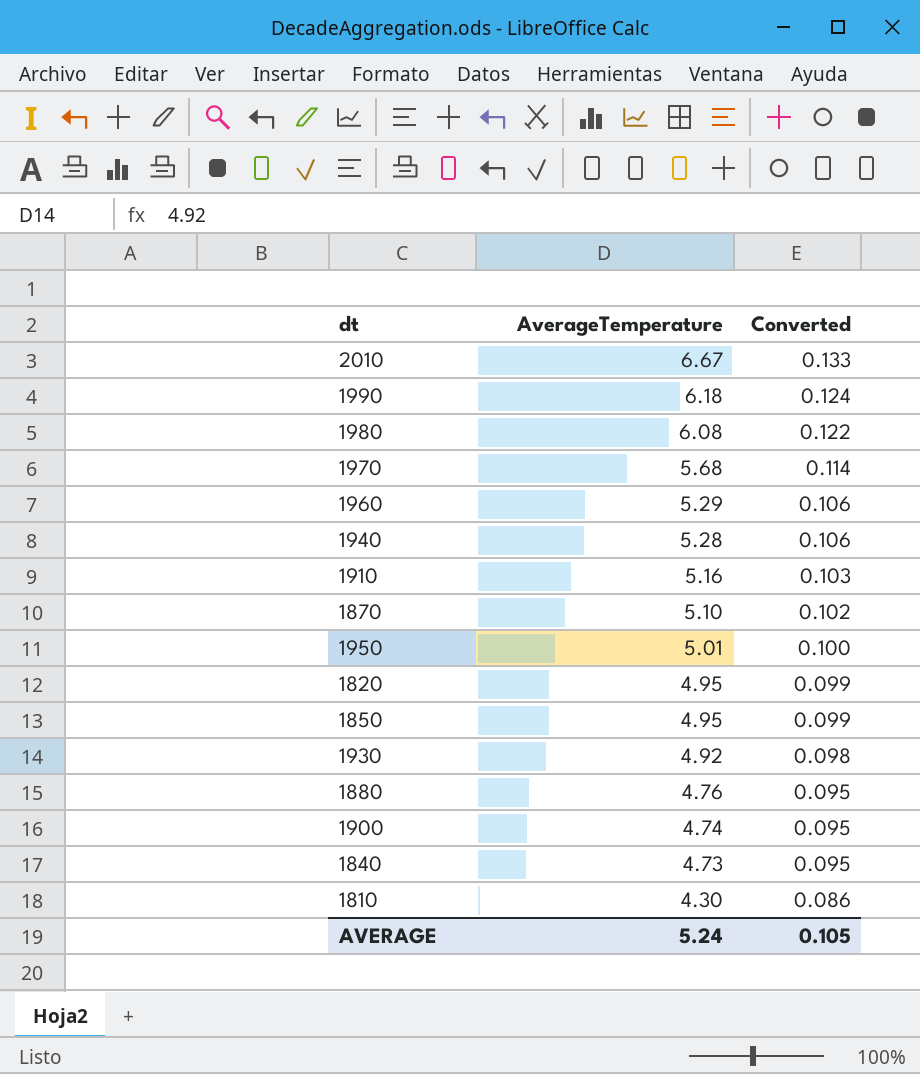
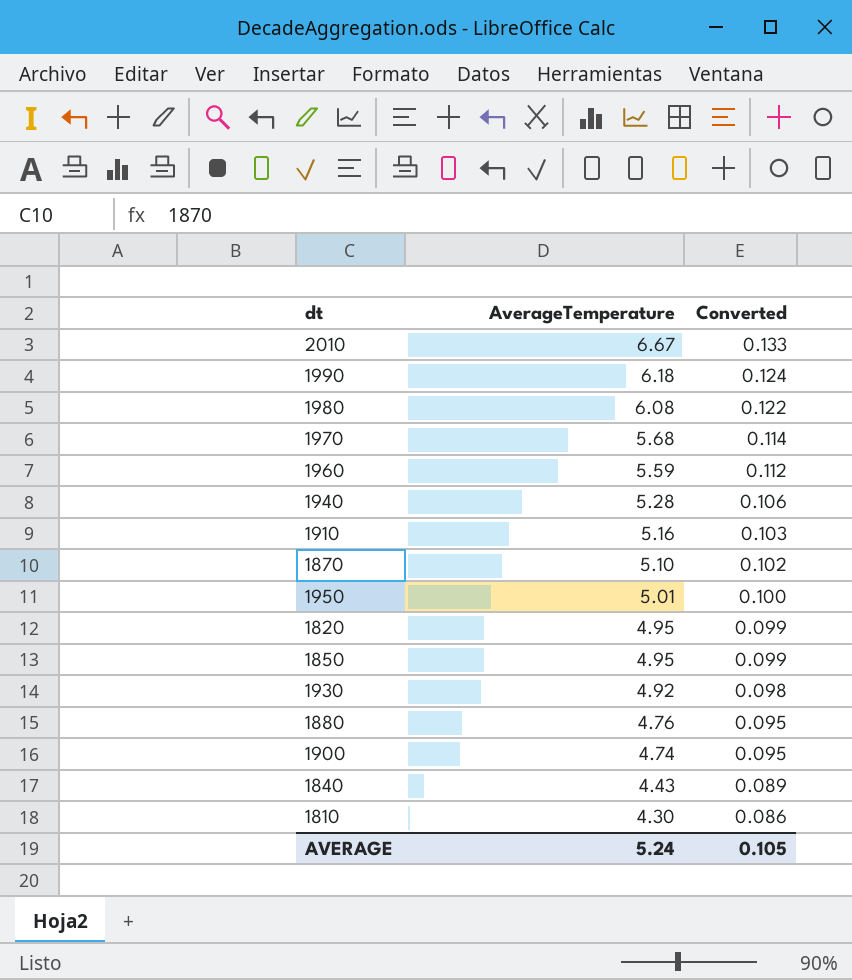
1960 | AverageTemperature: 5.29 -> 5.59
1960 | Converted: 0.106 -> 0.112
1840 | AverageTemperature: 4.73 -> 4.43
1840 | Converted: 0.095 -> 0.089

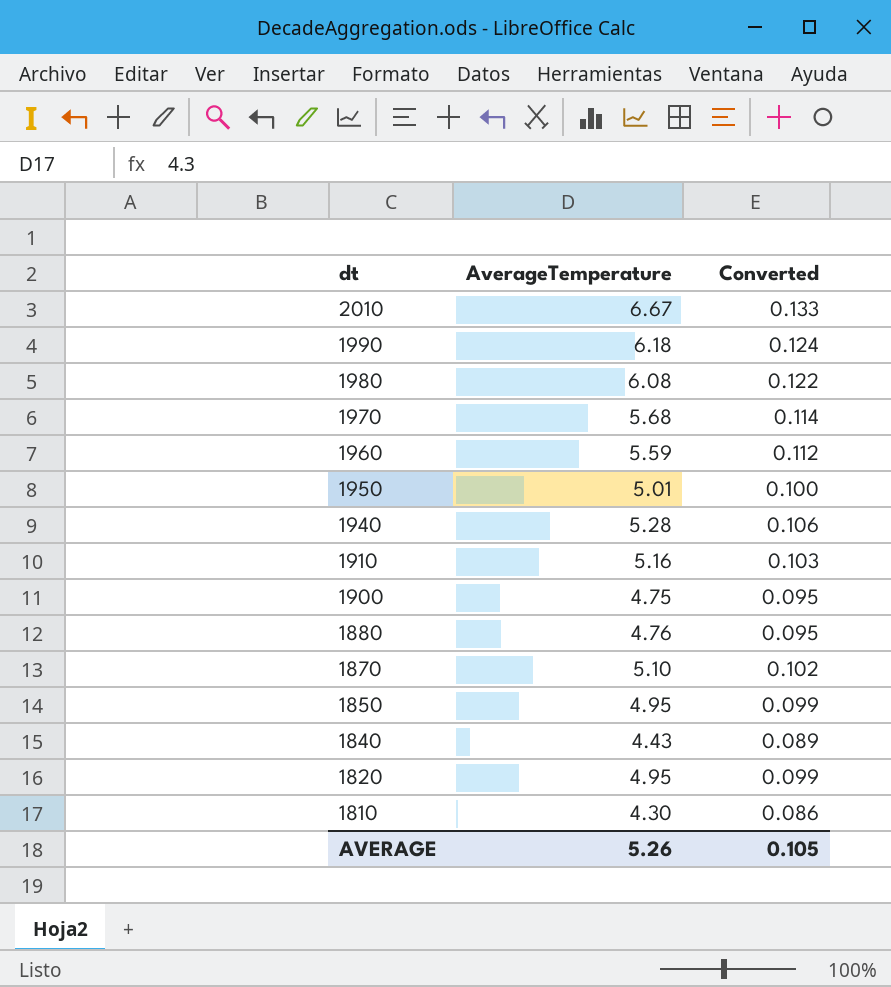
row order: AverageTemperature descending -> dt descending
row 1930: 4.92 | 0.098 -> none
1900 | AverageTemperature: 4.74 -> 4.75
AVERAGE | AverageTemperature: 5.24 -> 5.26

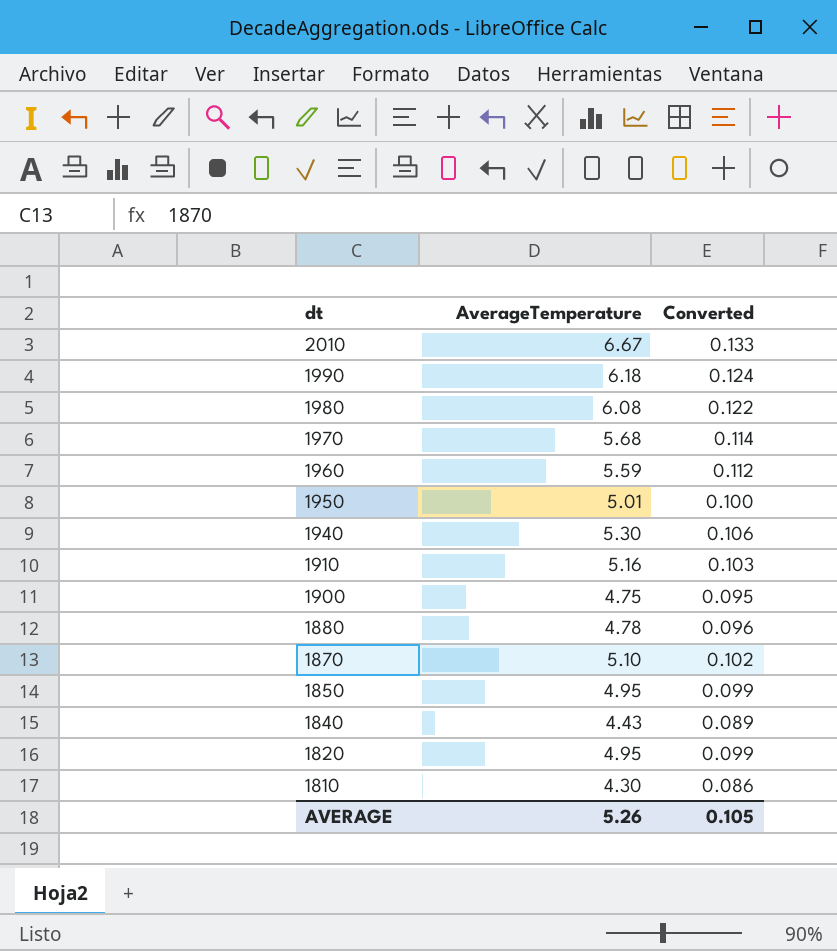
1940 | AverageTemperature: 5.28 -> 5.30
1880 | AverageTemperature: 4.76 -> 4.78
1880 | Converted: 0.095 -> 0.096

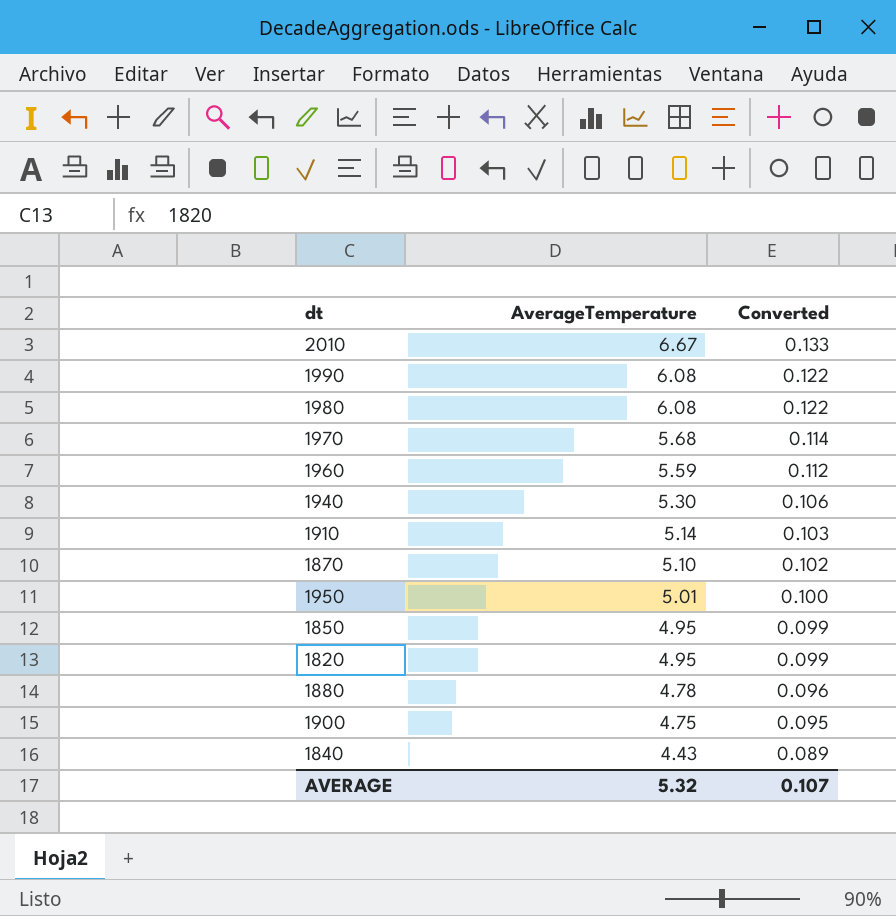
row order: dt descending -> AverageTemperature descending
row 1810: 4.30 | 0.086 -> none
1990 | AverageTemperature: 6.18 -> 6.08
1990 | Converted: 0.124 -> 0.122
1910 | AverageTemperature: 5.16 -> 5.14
AVERAGE | AverageTemperature: 5.26 -> 5.32
AVERAGE | Converted: 0.105 -> 0.107

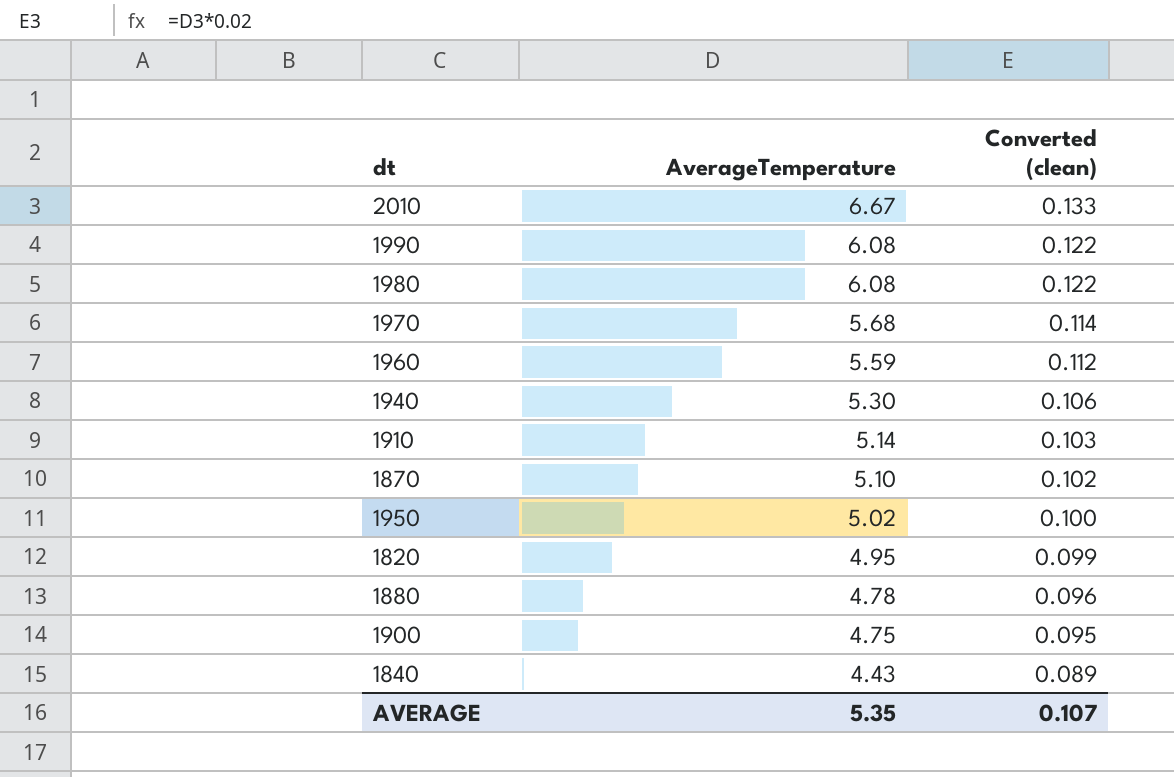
column name: Converted -> Converted (clean)
row 1850: 4.95 | 0.099 -> none
1950 | AverageTemperature: 5.01 -> 5.02
AVERAGE | AverageTemperature: 5.32 -> 5.35

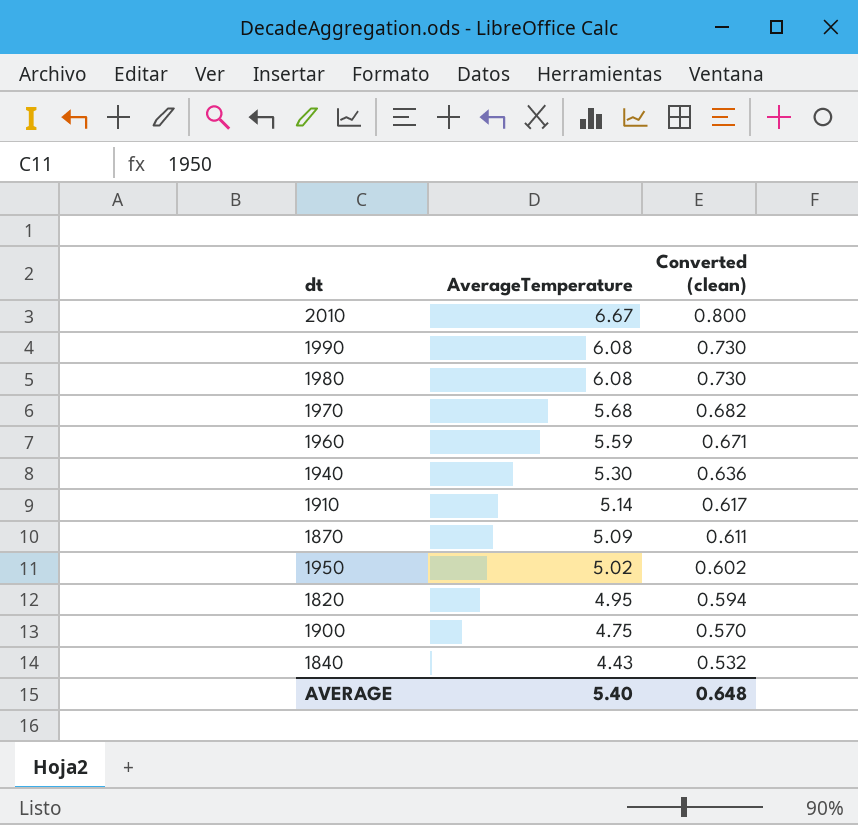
column Converted (clean) | formula: [AverageTemperature] * 0.02 -> [AverageTemperature] * 0.12
row 1880: 4.78 | 0.096 -> none
1870 | AverageTemperature: 5.10 -> 5.09
AVERAGE | AverageTemperature: 5.35 -> 5.40
AVERAGE | Converted (clean): 0.107 -> 0.648

